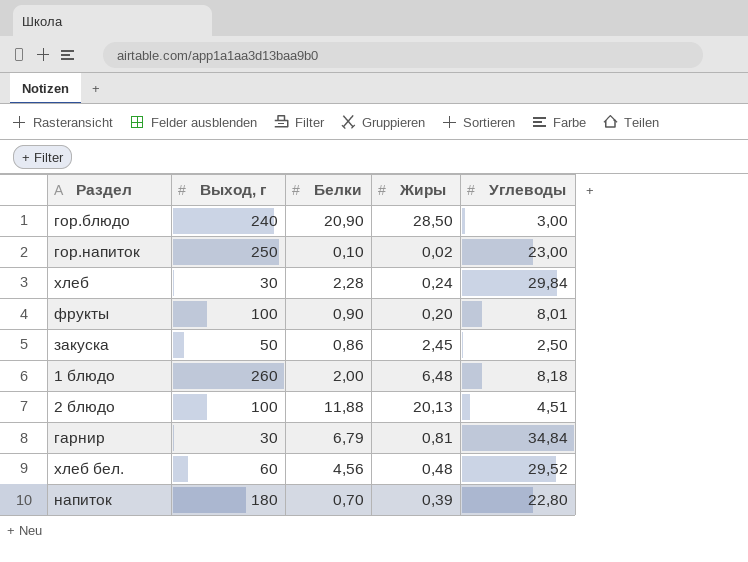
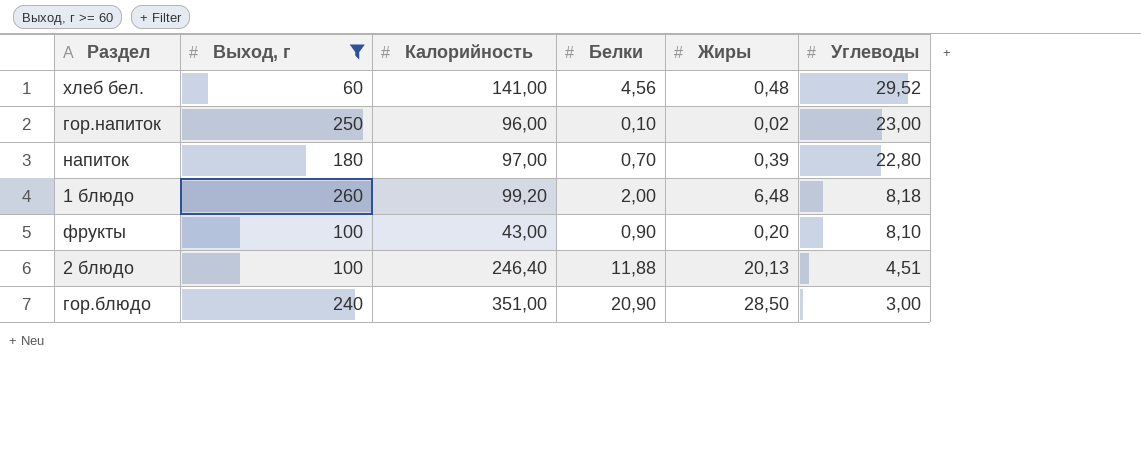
filter: none -> Выход, г >= 60
row order: none -> Углеводы descending
column Калорийность | position: none -> 3
фрукты | Углеводы: 8,01 -> 8,10

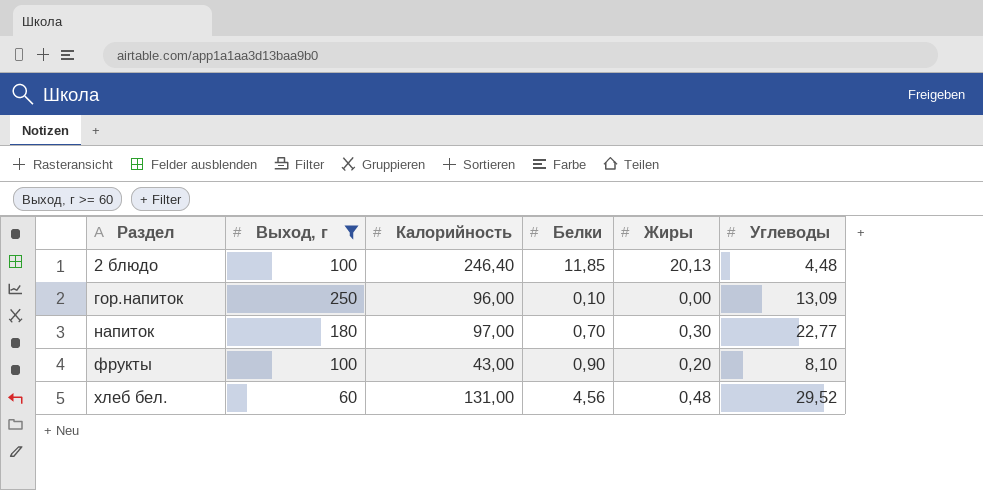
row order: Углеводы descending -> Раздел ascending
row 1 блюдо: 260 | 99,20 | 2,00 | 6,48 | 8,18 -> none
row гор.блюдо: 240 | 351,00 | 20,90 | 28,50 | 3,00 -> none
2 блюдо | Белки: 11,88 -> 11,85
2 блюдо | Углеводы: 4,51 -> 4,48
гор.напиток | Жиры: 0,02 -> 0,00
гор.напиток | Углеводы: 23,00 -> 13,09
напиток | Жиры: 0,39 -> 0,30
напиток | Углеводы: 22,80 -> 22,77
хлеб бел. | Калорийность: 141,00 -> 131,00

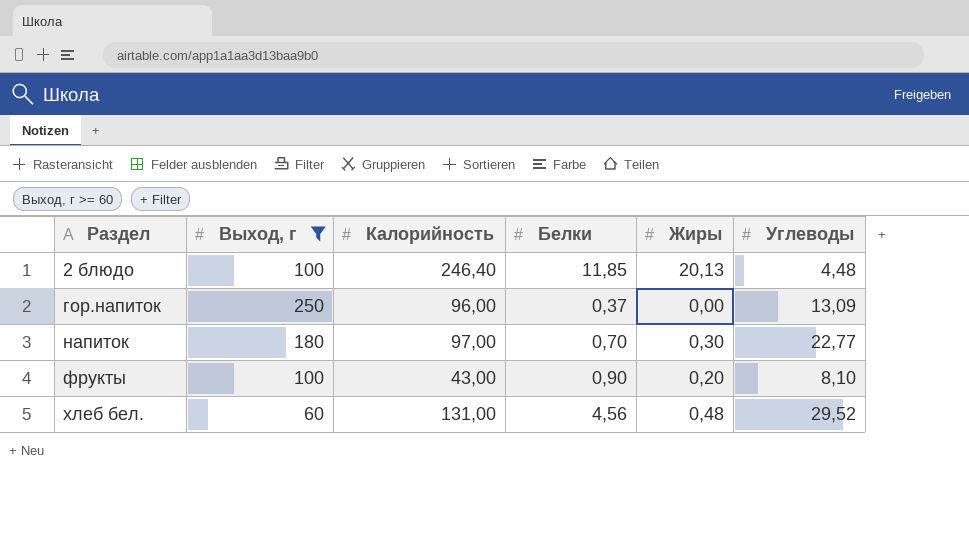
гор.напиток | Белки: 0,10 -> 0,37

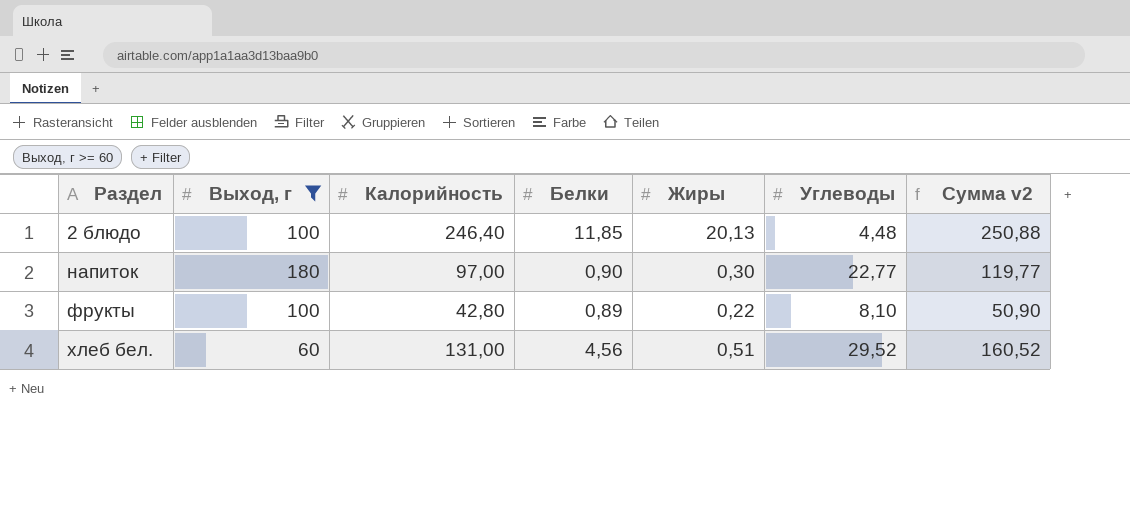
column Сумма v2 | formula: none -> [Калорийность] + [Углеводы]
row гор.напиток: 250 | 96,00 | 0,37 | 0,00 | 13,09 -> none
напиток | Белки: 0,70 -> 0,90
фрукты | Калорийность: 43,00 -> 42,80
фрукты | Белки: 0,90 -> 0,89
фрукты | Жиры: 0,20 -> 0,22
хлеб бел. | Жиры: 0,48 -> 0,51

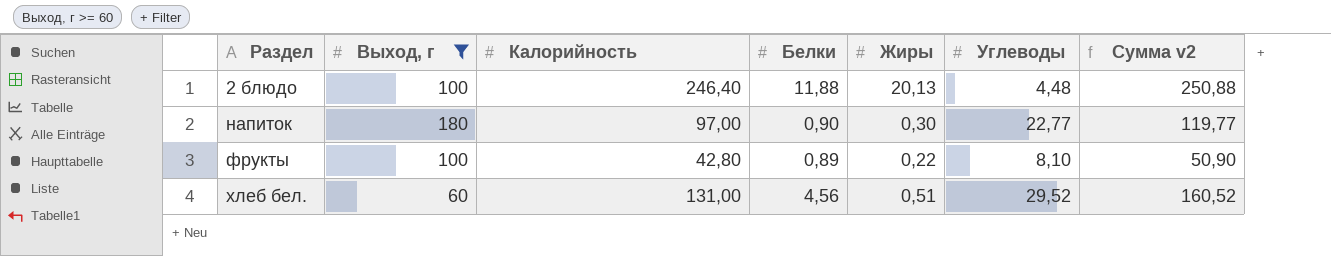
2 блюдо | Белки: 11,85 -> 11,88

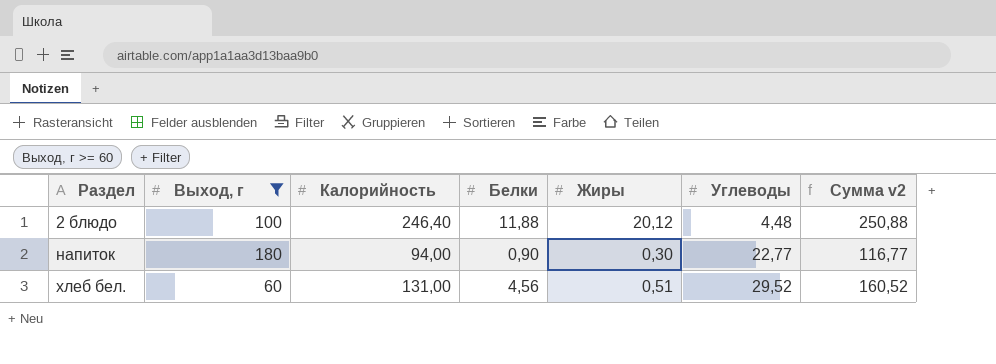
row фрукты: 100 | 42,80 | 0,89 | 0,22 | 8,10 | 50,90 -> none
2 блюдо | Жиры: 20,13 -> 20,12
напиток | Калорийность: 97,00 -> 94,00
напиток | Сумма v2: 119,77 -> 116,77

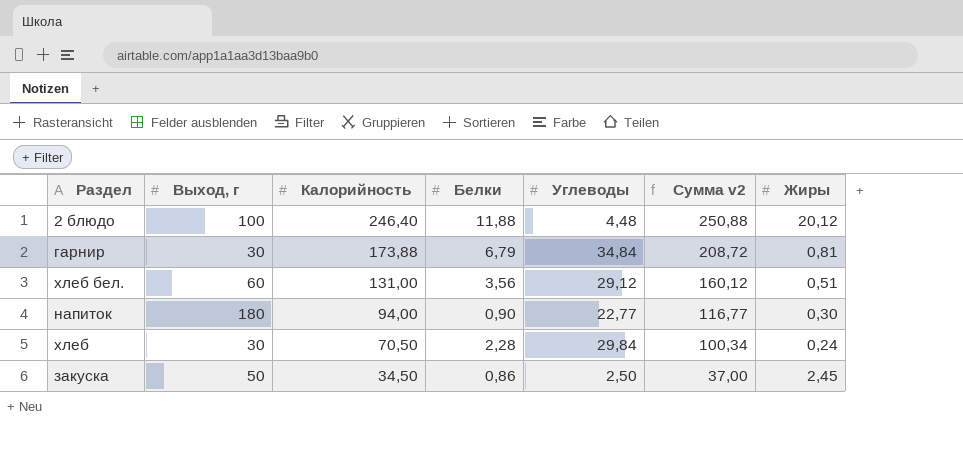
filter: Выход, г >= 60 -> none
row order: Раздел ascending -> Калорийность descending
column Жиры | position: 5 -> 7
хлеб бел. | Белки: 4,56 -> 3,56
хлеб бел. | Углеводы: 29,52 -> 29,12
хлеб бел. | Сумма v2: 160,52 -> 160,12

